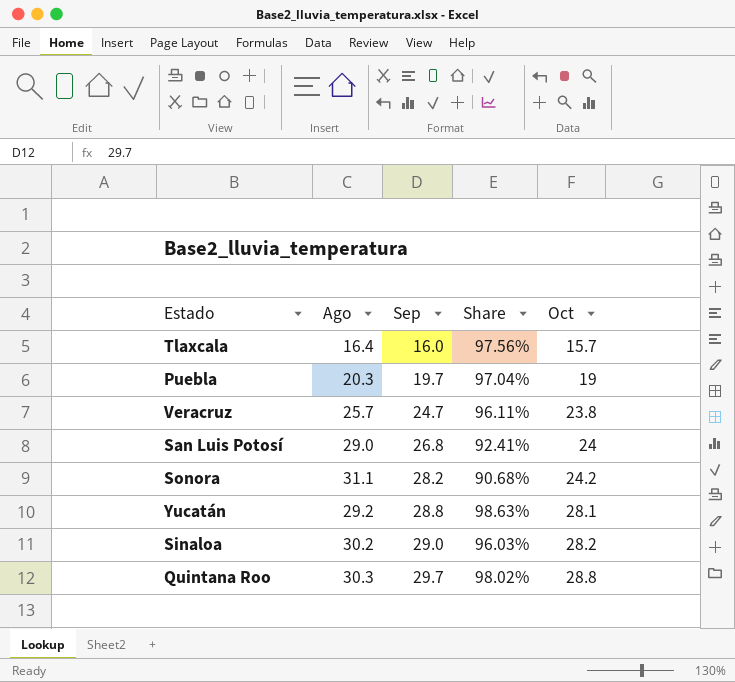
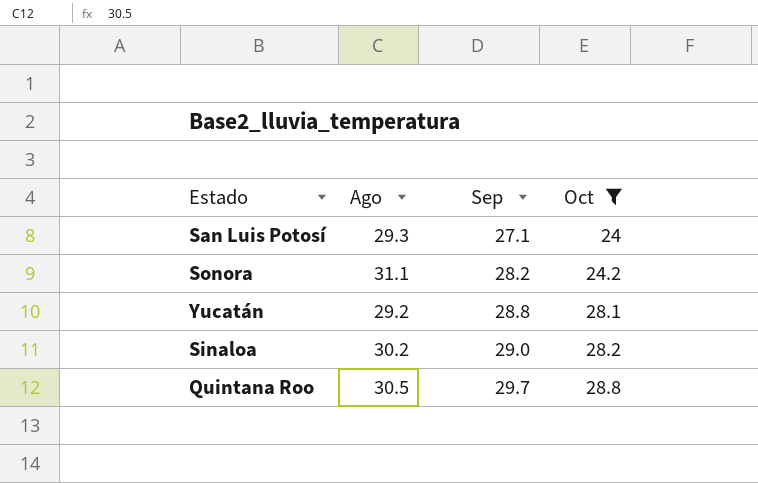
filter: none -> Oct >= 24
column Share | formula: [Sep] / [Ago] -> none
San Luis Potosí | Ago: 29.0 -> 29.3
San Luis Potosí | Sep: 26.8 -> 27.1
Quintana Roo | Ago: 30.3 -> 30.5

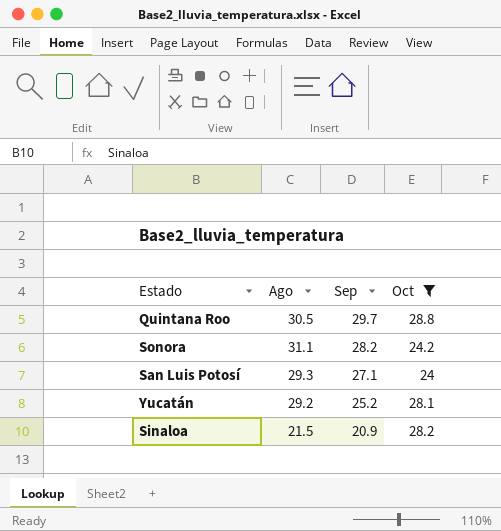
row order: Sep ascending -> Sep descending
Yucatán | Sep: 28.8 -> 25.2
Sinaloa | Ago: 30.2 -> 21.5
Sinaloa | Sep: 29.0 -> 20.9

